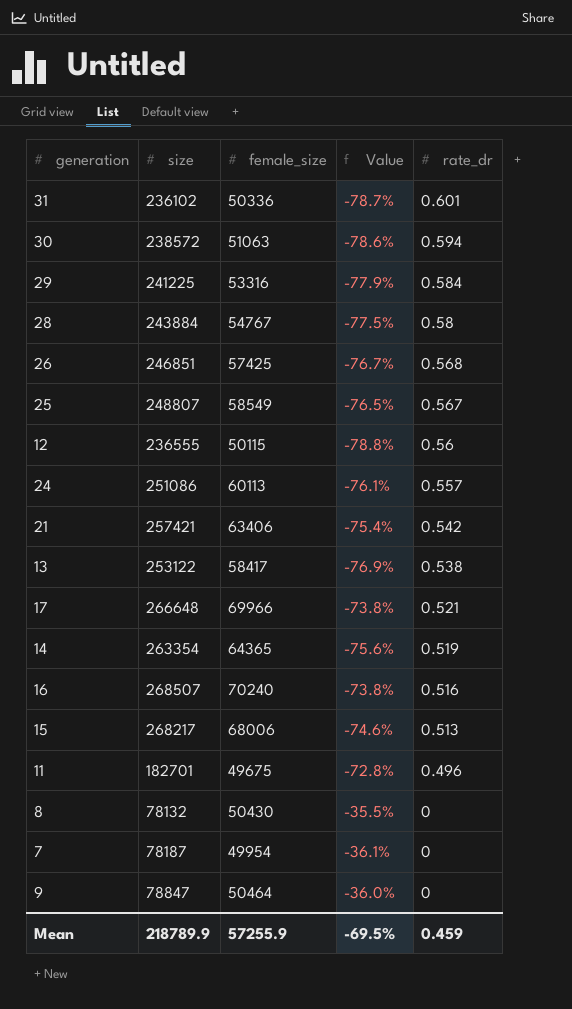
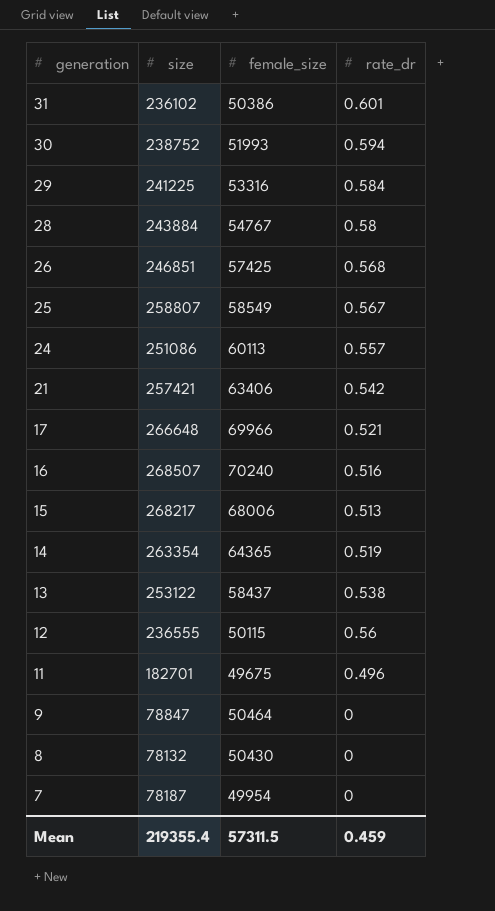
row order: rate_dr descending -> generation descending
column Value | formula: ([female_size] - [size]) / [size] -> none
31 | female_size: 50336 -> 50386
30 | size: 238572 -> 238752
30 | female_size: 51063 -> 51993
25 | size: 248807 -> 258807
13 | female_size: 58417 -> 58437
Mean | size: 218789.9 -> 219355.4
Mean | female_size: 57255.9 -> 57311.5

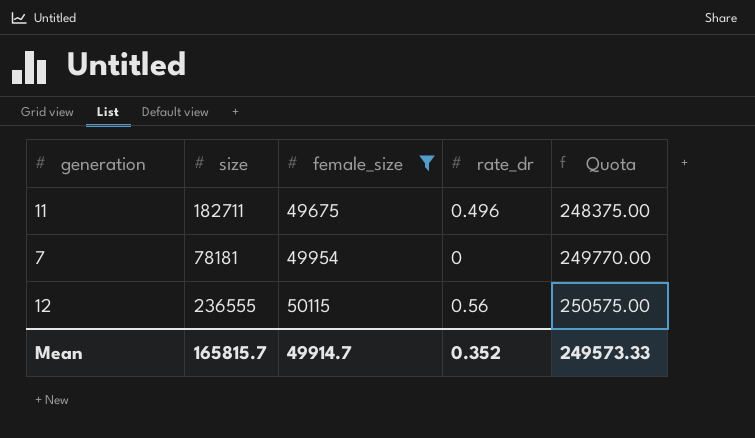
filter: none -> female_size <= 50115
row order: generation descending -> female_size ascending
column Quota | formula: none -> [female_size] * 5
11 | size: 182701 -> 182711
7 | size: 78187 -> 78181
Mean | size: 219355.4 -> 165815.7
Mean | female_size: 57311.5 -> 49914.7
Mean | rate_dr: 0.459 -> 0.352

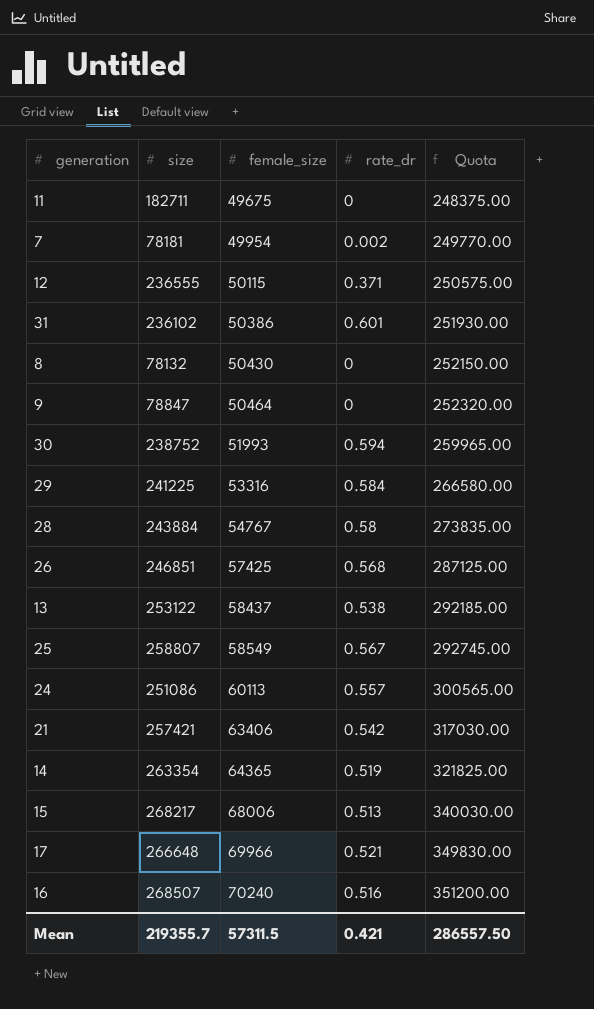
filter: female_size <= 50115 -> none
11 | rate_dr: 0.496 -> 0
7 | rate_dr: 0 -> 0.002
12 | rate_dr: 0.56 -> 0.371
Mean | size: 165815.7 -> 219355.7
Mean | female_size: 49914.7 -> 57311.5
Mean | rate_dr: 0.352 -> 0.421
Mean | Quota: 249573.33 -> 286557.50

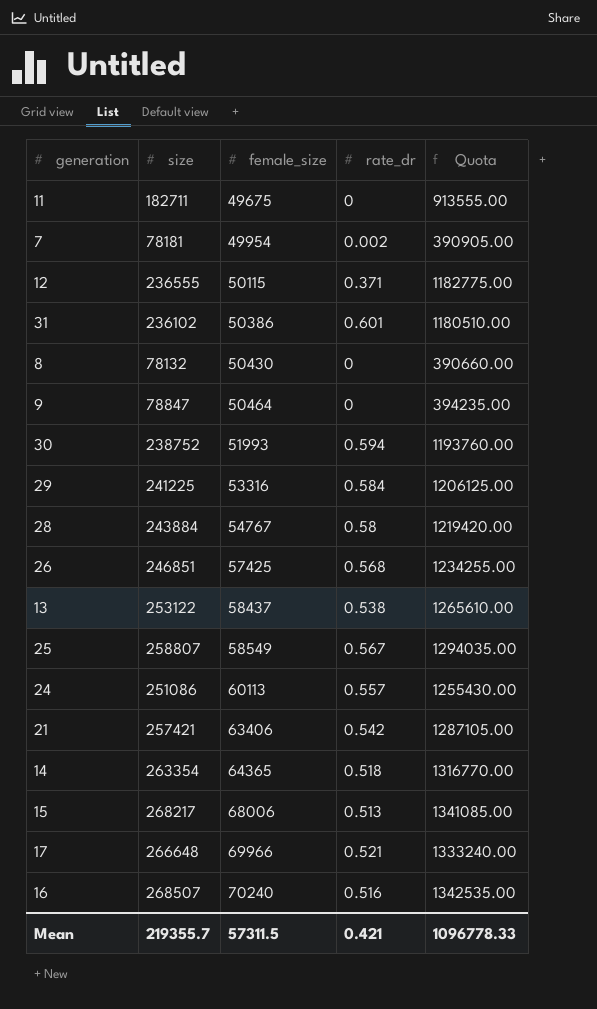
column Quota | formula: [female_size] * 5 -> [size] * 5
14 | rate_dr: 0.519 -> 0.518
Mean | Quota: 286557.50 -> 1096778.33

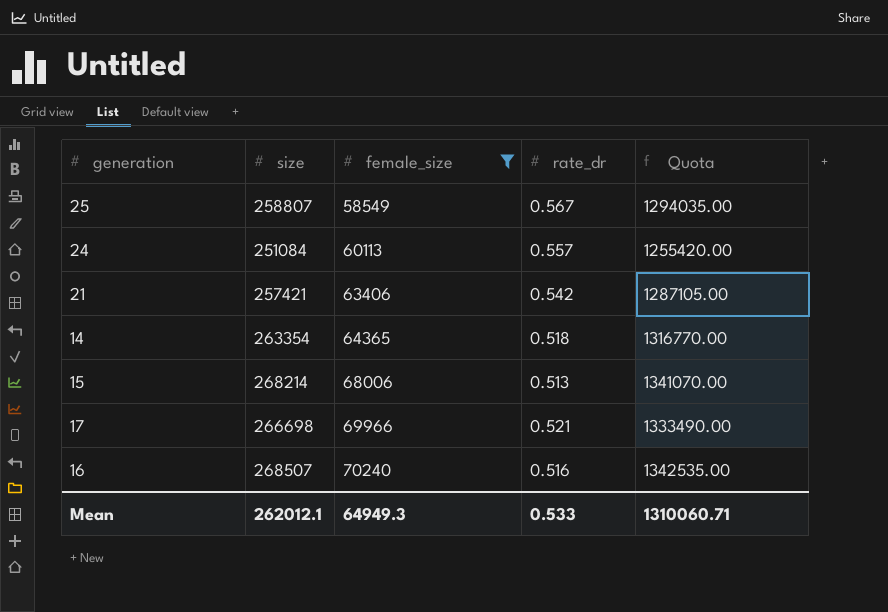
filter: none -> female_size >= 58549
24 | size: 251086 -> 251084
24 | Quota: 1255430.00 -> 1255420.00
15 | size: 268217 -> 268214
15 | Quota: 1341085.00 -> 1341070.00
17 | size: 266648 -> 266698
17 | Quota: 1333240.00 -> 1333490.00
Mean | size: 219355.7 -> 262012.1
Mean | female_size: 57311.5 -> 64949.3
Mean | rate_dr: 0.421 -> 0.533
Mean | Quota: 1096778.33 -> 1310060.71

